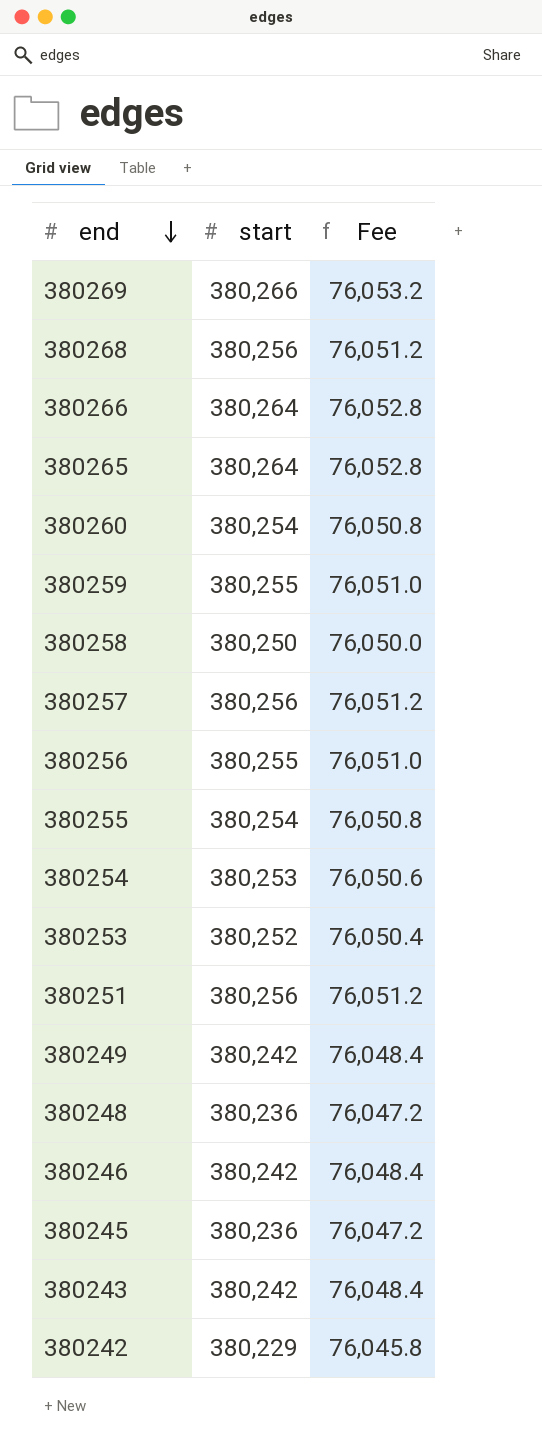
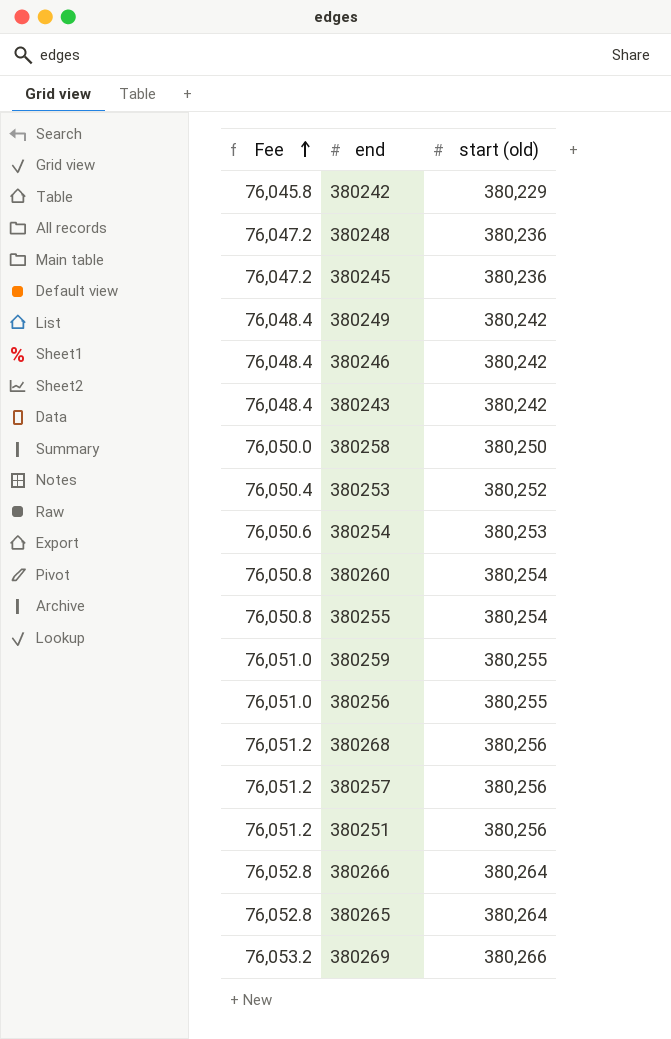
row order: end descending -> Fee ascending
column Fee | position: 3 -> 1
column name: start -> start (old)

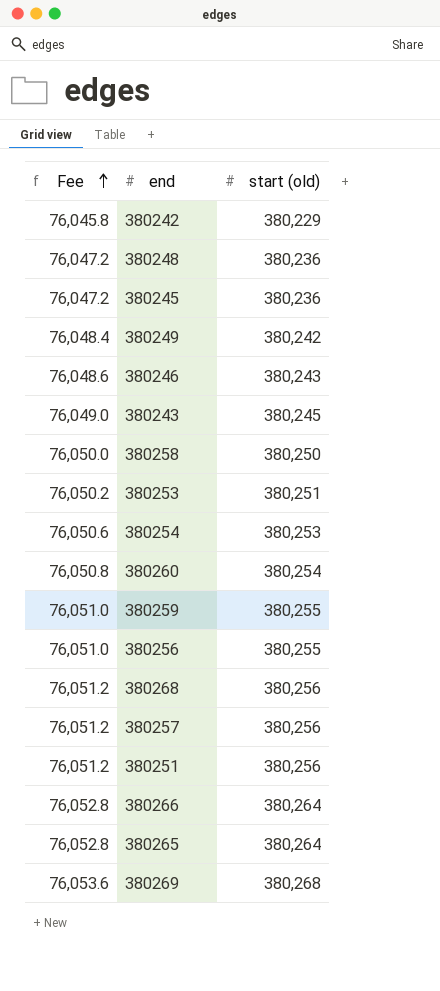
row 380255: 76,050.8 | 380,254 -> none
380246 | Fee: 76,048.4 -> 76,048.6
380246 | start (old): 380,242 -> 380,243
380243 | Fee: 76,048.4 -> 76,049.0
380243 | start (old): 380,242 -> 380,245
380253 | Fee: 76,050.4 -> 76,050.2
380253 | start (old): 380,252 -> 380,251
380269 | Fee: 76,053.2 -> 76,053.6
380269 | start (old): 380,266 -> 380,268

